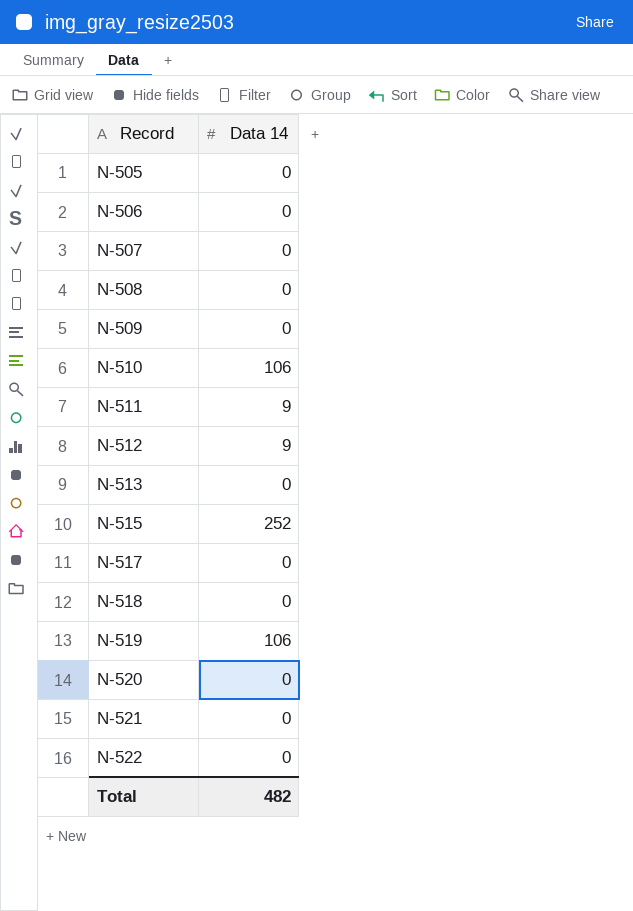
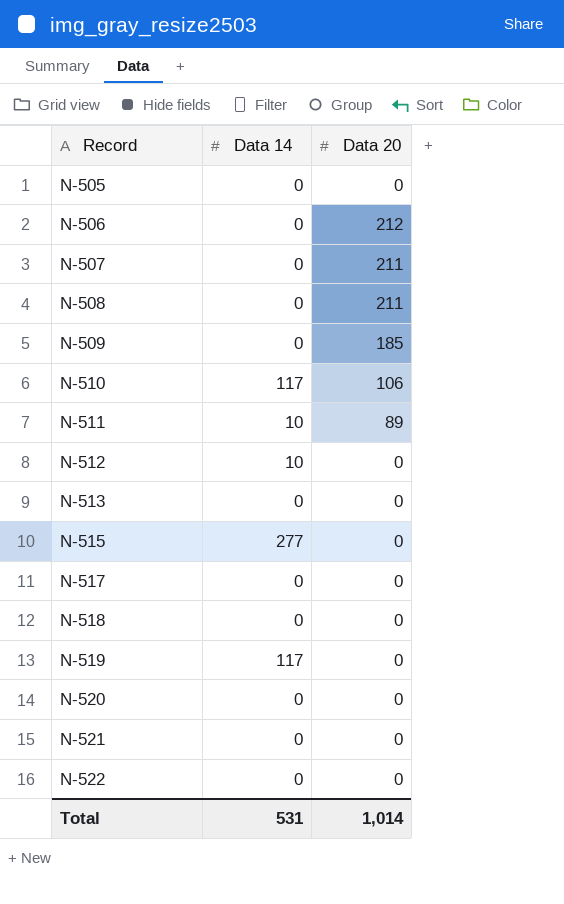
column Data 20 | position: none -> 3
N-510 | Data 14: 106 -> 117
N-511 | Data 14: 9 -> 10
N-512 | Data 14: 9 -> 10
N-515 | Data 14: 252 -> 277
N-519 | Data 14: 106 -> 117
Total | Data 14: 482 -> 531

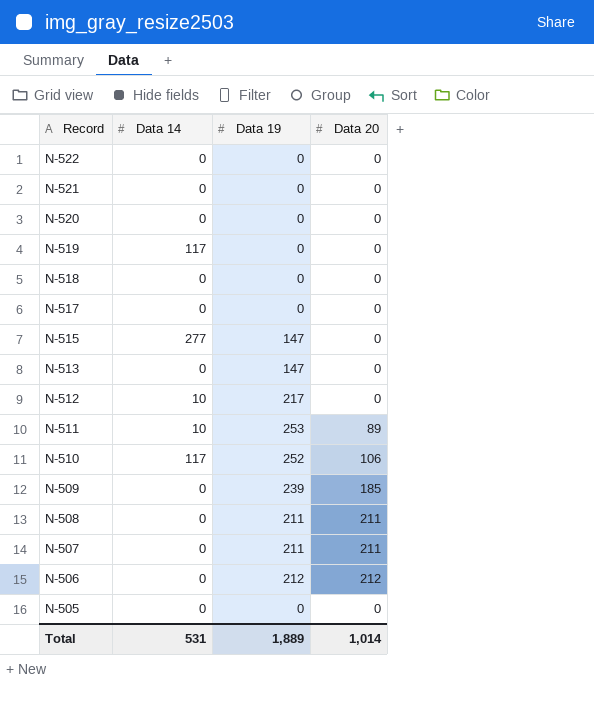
row order: Record ascending -> Record descending
column Data 19 | position: none -> 3

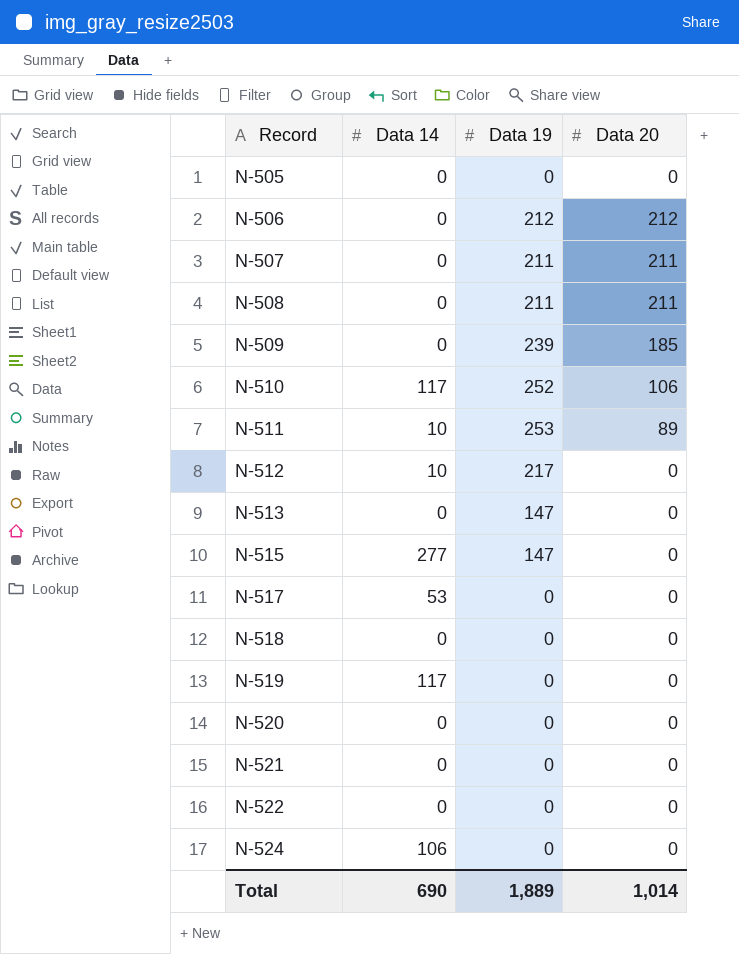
row order: Record descending -> Record ascending
N-517 | Data 14: 0 -> 53
row N-524: none -> 106 | 0 | 0
Total | Data 14: 531 -> 690

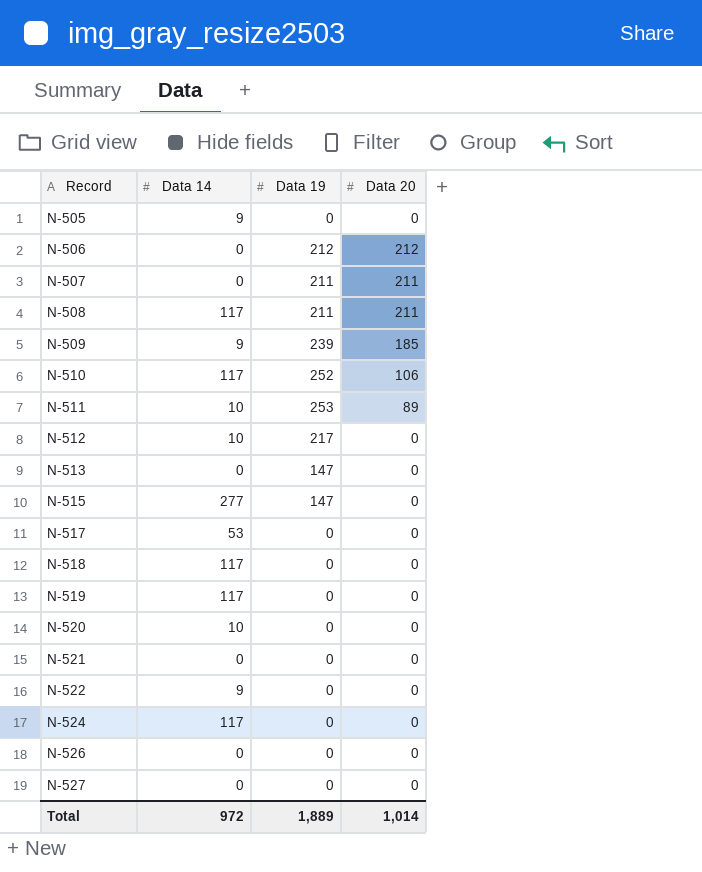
N-505 | Data 14: 0 -> 9
N-508 | Data 14: 0 -> 117
N-509 | Data 14: 0 -> 9
N-518 | Data 14: 0 -> 117
N-520 | Data 14: 0 -> 10
N-522 | Data 14: 0 -> 9
N-524 | Data 14: 106 -> 117
row N-526: none -> 0 | 0 | 0
row N-527: none -> 0 | 0 | 0
Total | Data 14: 690 -> 972

